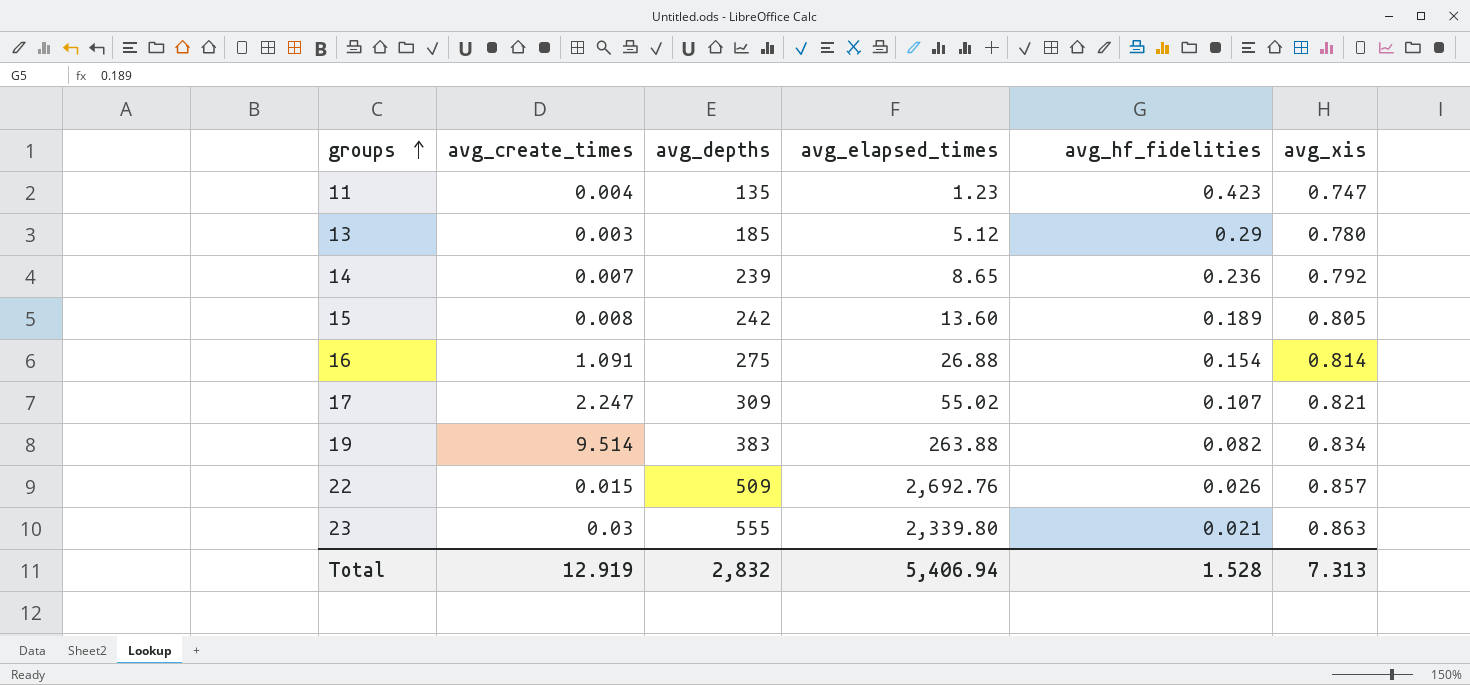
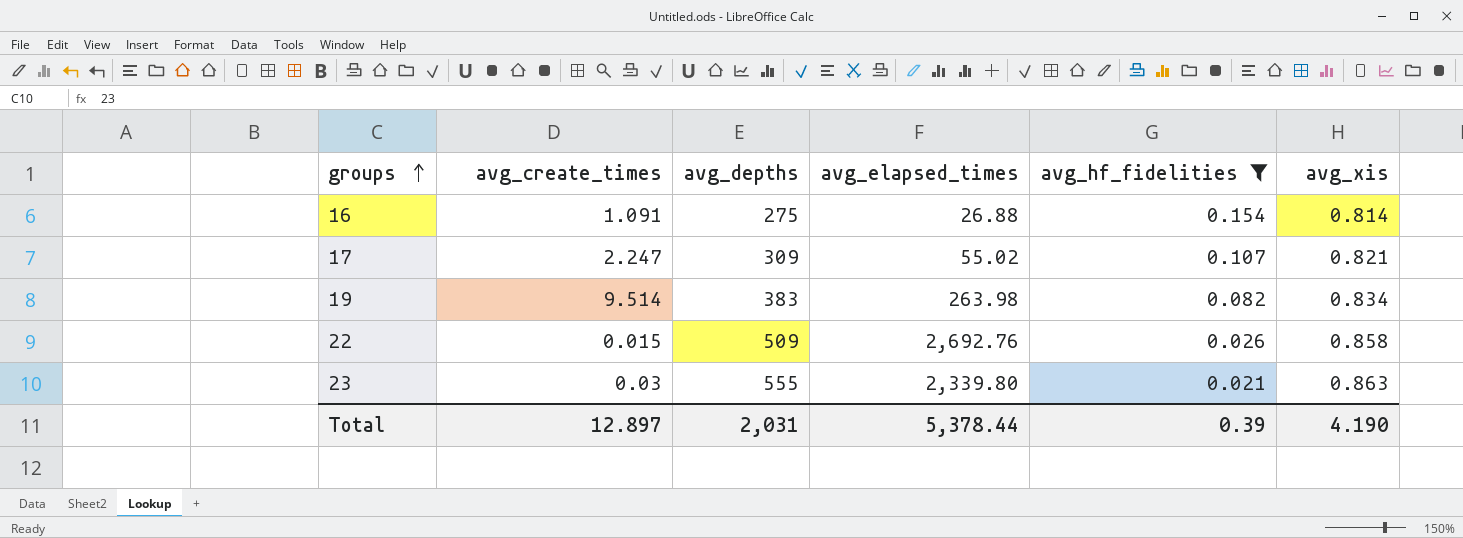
filter: none -> avg_hf_fidelities <= 0.154
19 | avg_elapsed_times: 263.88 -> 263.98
22 | avg_xis: 0.857 -> 0.858
Total | avg_create_times: 12.919 -> 12.897
Total | avg_depths: 2,832 -> 2,031
Total | avg_elapsed_times: 5,406.94 -> 5,378.44
Total | avg_hf_fidelities: 1.528 -> 0.39
Total | avg_xis: 7.313 -> 4.190

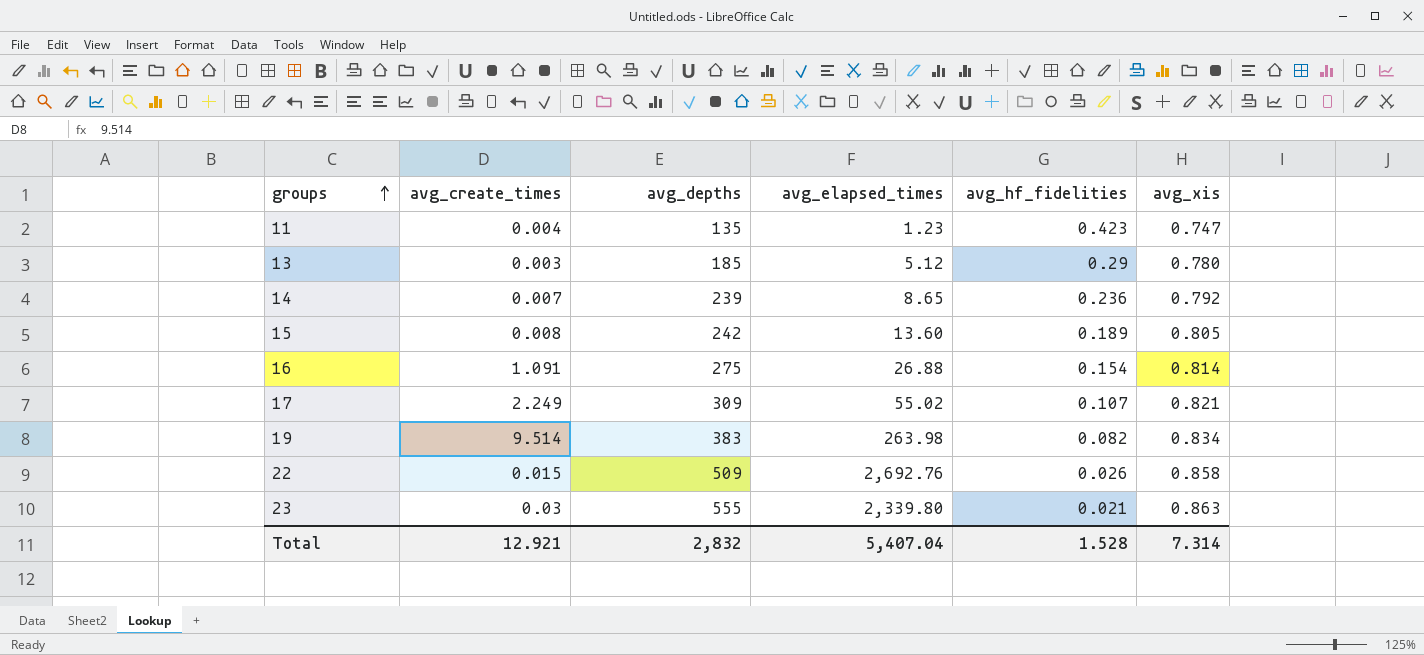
filter: avg_hf_fidelities <= 0.154 -> none
17 | avg_create_times: 2.247 -> 2.249
Total | avg_create_times: 12.897 -> 12.921
Total | avg_depths: 2,031 -> 2,832
Total | avg_elapsed_times: 5,378.44 -> 5,407.04
Total | avg_hf_fidelities: 0.39 -> 1.528
Total | avg_xis: 4.190 -> 7.314

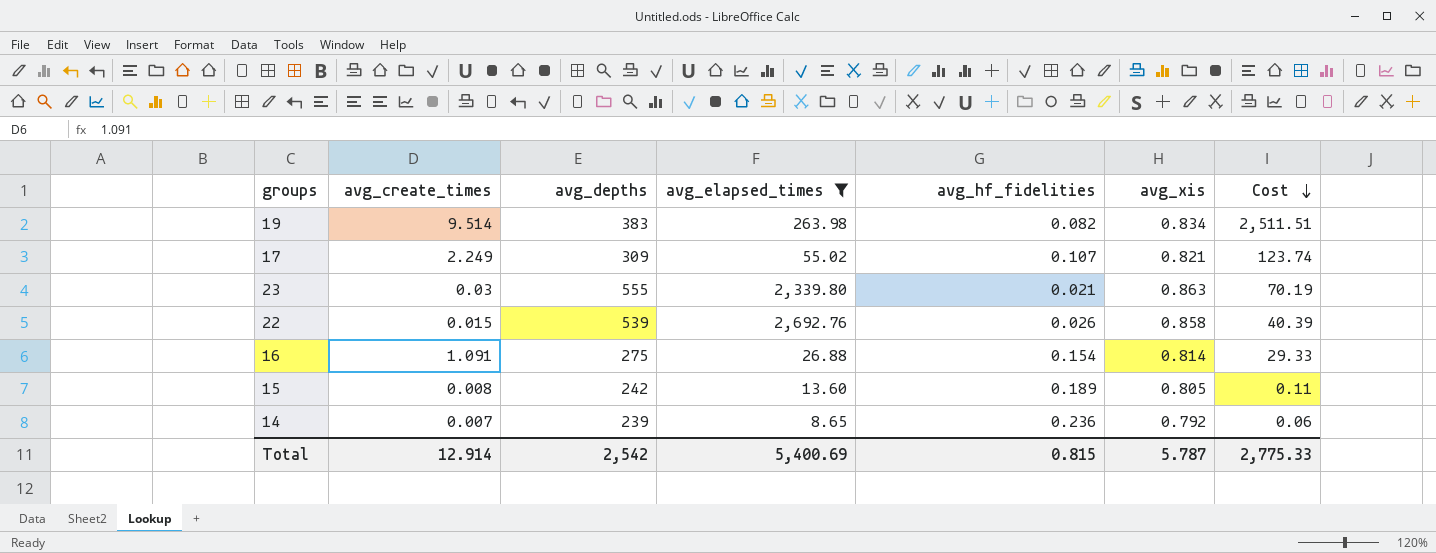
filter: none -> avg_elapsed_times >= 8.65
row order: groups ascending -> Cost descending
column Cost | formula: none -> [avg_create_times] * [avg_elapsed_times]
22 | avg_depths: 509 -> 539
Total | avg_create_times: 12.921 -> 12.914
Total | avg_depths: 2,832 -> 2,542
Total | avg_elapsed_times: 5,407.04 -> 5,400.69
Total | avg_hf_fidelities: 1.528 -> 0.815
Total | avg_xis: 7.314 -> 5.787

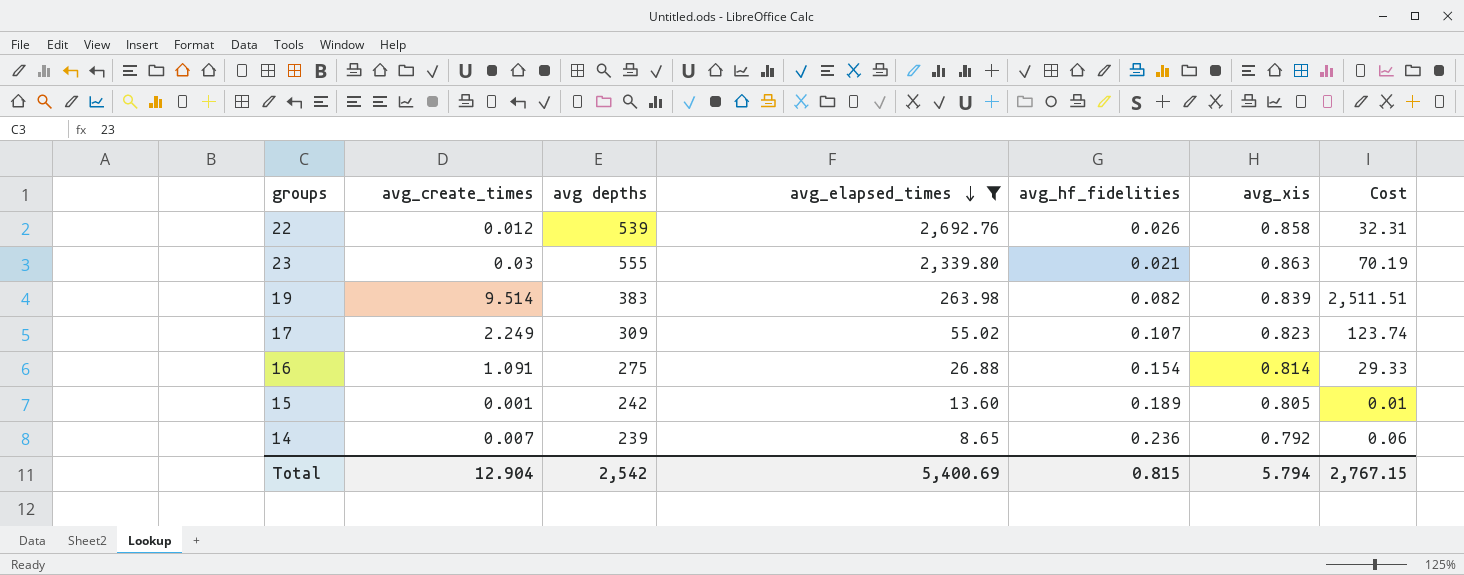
row order: Cost descending -> avg_elapsed_times descending
column name: avg_depths -> avg depths
22 | avg_create_times: 0.015 -> 0.012
22 | Cost: 40.39 -> 32.31
19 | avg_xis: 0.834 -> 0.839
17 | avg_xis: 0.821 -> 0.823
15 | avg_create_times: 0.008 -> 0.001
15 | Cost: 0.11 -> 0.01
Total | avg_create_times: 12.914 -> 12.904
Total | avg_xis: 5.787 -> 5.794
Total | Cost: 2,775.33 -> 2,767.15

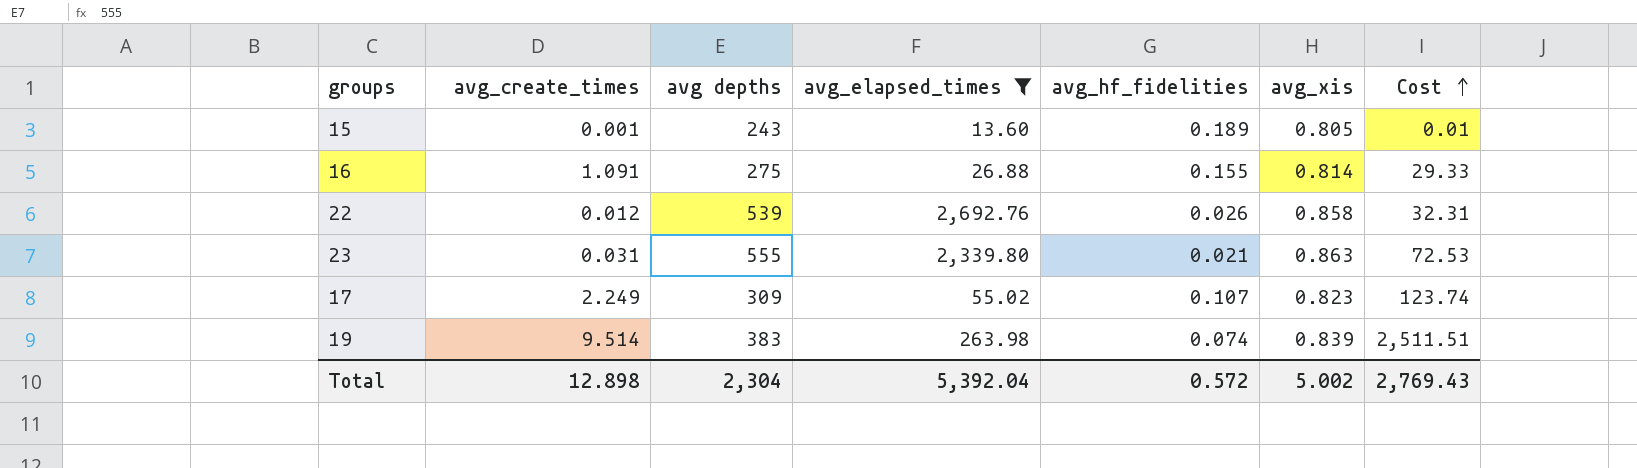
row order: avg_elapsed_times descending -> Cost ascending
row 14: 0.007 | 239 | 8.65 | 0.236 | 0.792 | 0.06 -> none
15 | avg depths: 242 -> 243
16 | avg_hf_fidelities: 0.154 -> 0.155
23 | avg_create_times: 0.03 -> 0.031
23 | Cost: 70.19 -> 72.53
19 | avg_hf_fidelities: 0.082 -> 0.074
Total | avg_create_times: 12.904 -> 12.898
Total | avg depths: 2,542 -> 2,304
Total | avg_elapsed_times: 5,400.69 -> 5,392.04
Total | avg_hf_fidelities: 0.815 -> 0.572
Total | avg_xis: 5.794 -> 5.002
Total | Cost: 2,767.15 -> 2,769.43

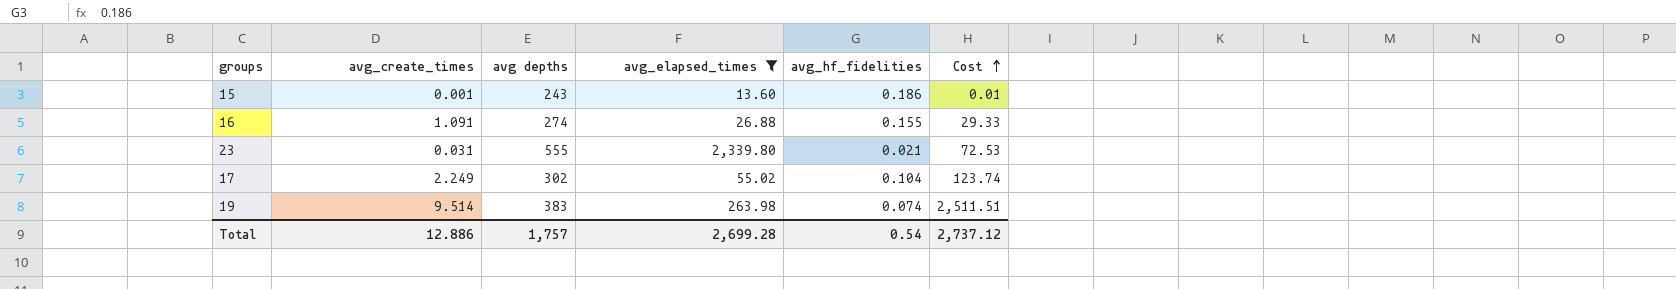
column avg_xis | position: 6 -> none
row 22: 0.012 | 539 | 2,692.76 | 0.026 | 0.858 | 32.31 -> none
15 | avg_hf_fidelities: 0.189 -> 0.186
16 | avg depths: 275 -> 274
17 | avg depths: 309 -> 302
17 | avg_hf_fidelities: 0.107 -> 0.104
Total | avg_create_times: 12.898 -> 12.886
Total | avg depths: 2,304 -> 1,757
Total | avg_elapsed_times: 5,392.04 -> 2,699.28
Total | avg_hf_fidelities: 0.572 -> 0.54
Total | Cost: 2,769.43 -> 2,737.12

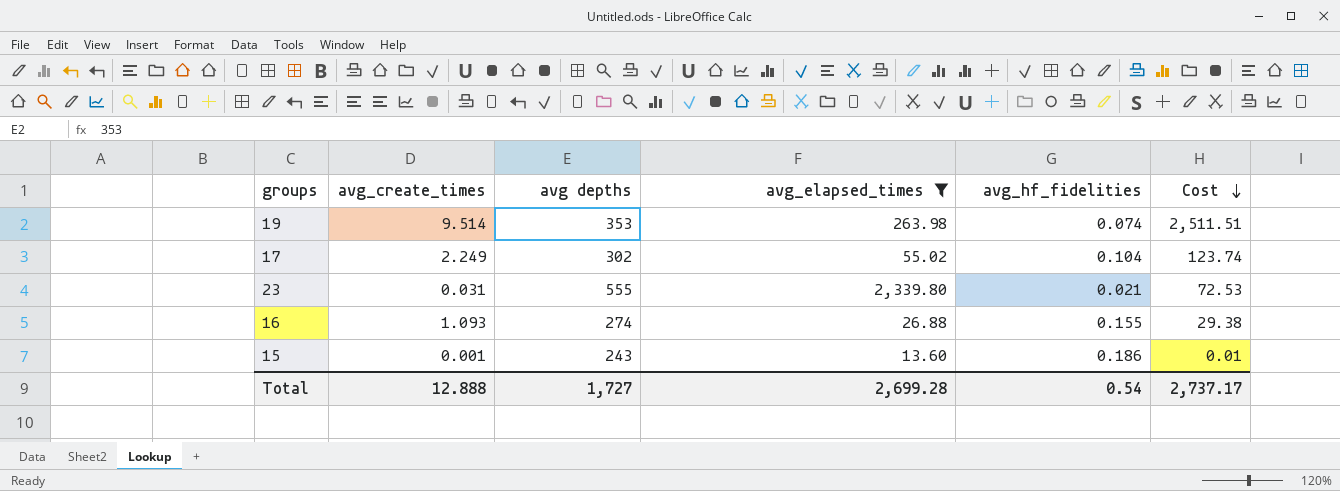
row order: Cost ascending -> Cost descending
19 | avg depths: 383 -> 353
16 | avg_create_times: 1.091 -> 1.093
16 | Cost: 29.33 -> 29.38
Total | avg_create_times: 12.886 -> 12.888
Total | avg depths: 1,757 -> 1,727
Total | Cost: 2,737.12 -> 2,737.17

